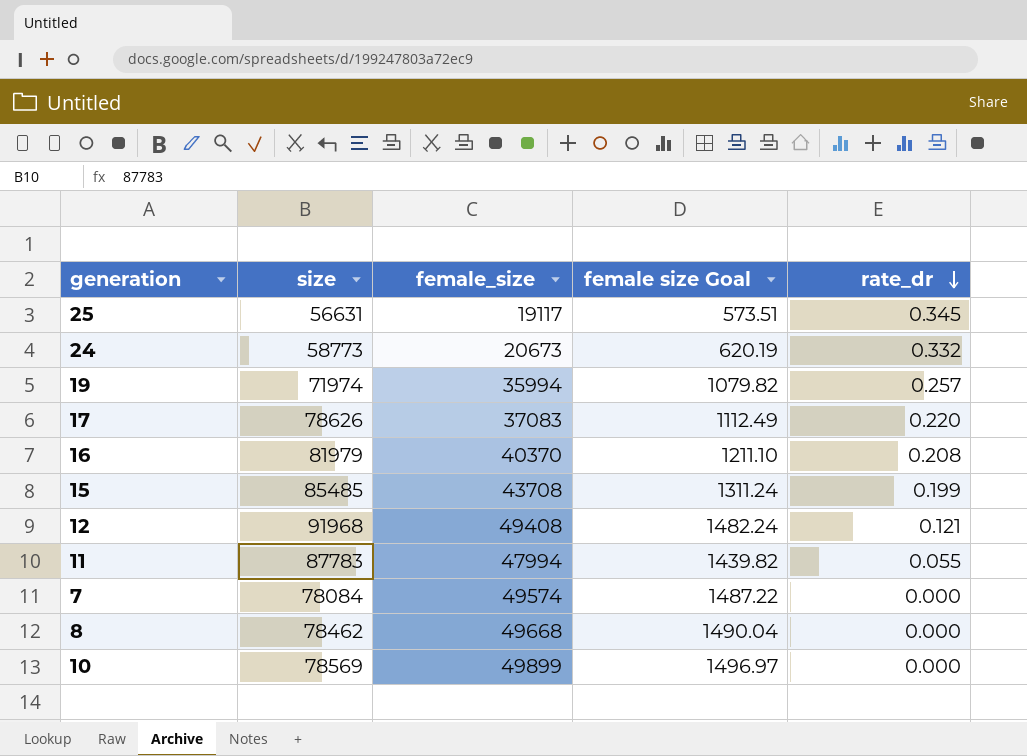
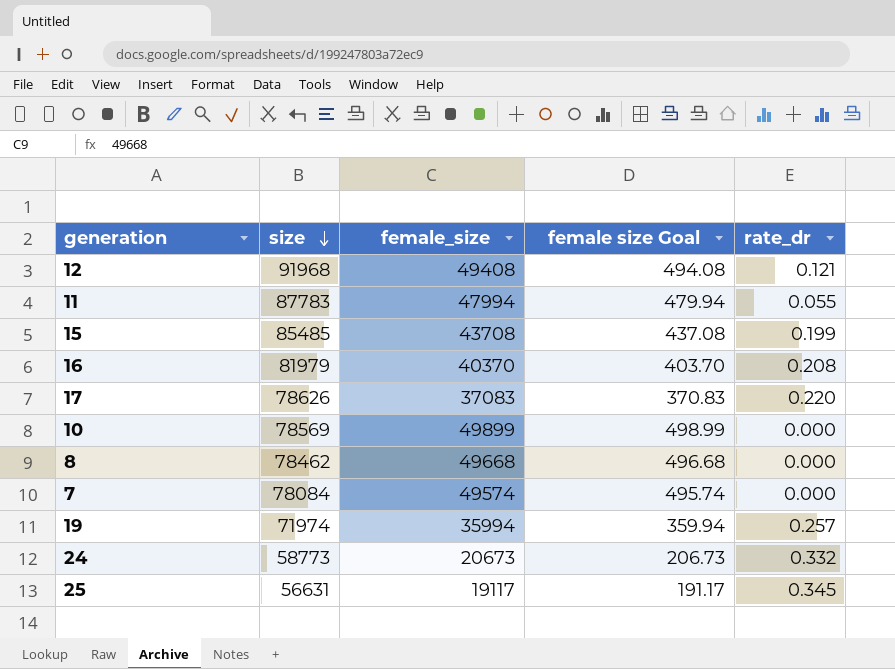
row order: rate_dr descending -> size descending
column female size Goal | formula: [female_size] * 0.03 -> [female_size] * 0.01

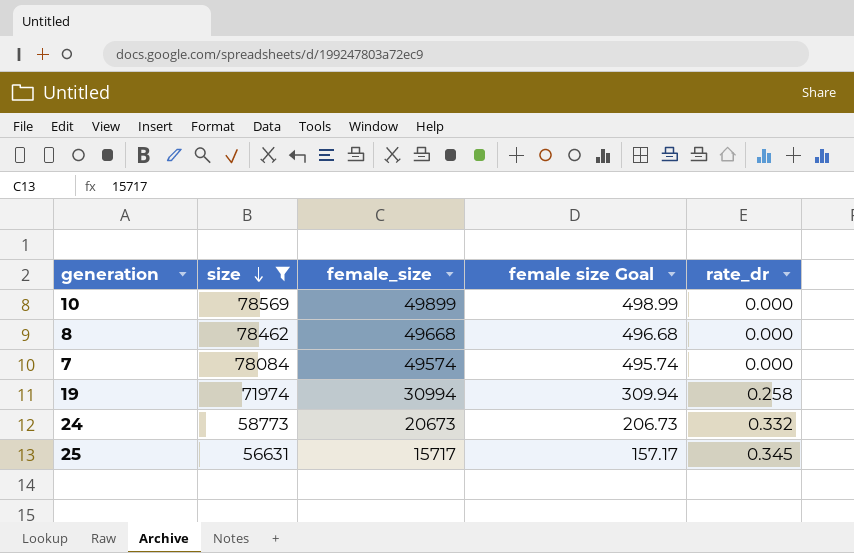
filter: none -> size <= 78569
19 | female_size: 35994 -> 30994
19 | female size Goal: 359.94 -> 309.94
19 | rate_dr: 0.257 -> 0.258
25 | female_size: 19117 -> 15717
25 | female size Goal: 191.17 -> 157.17

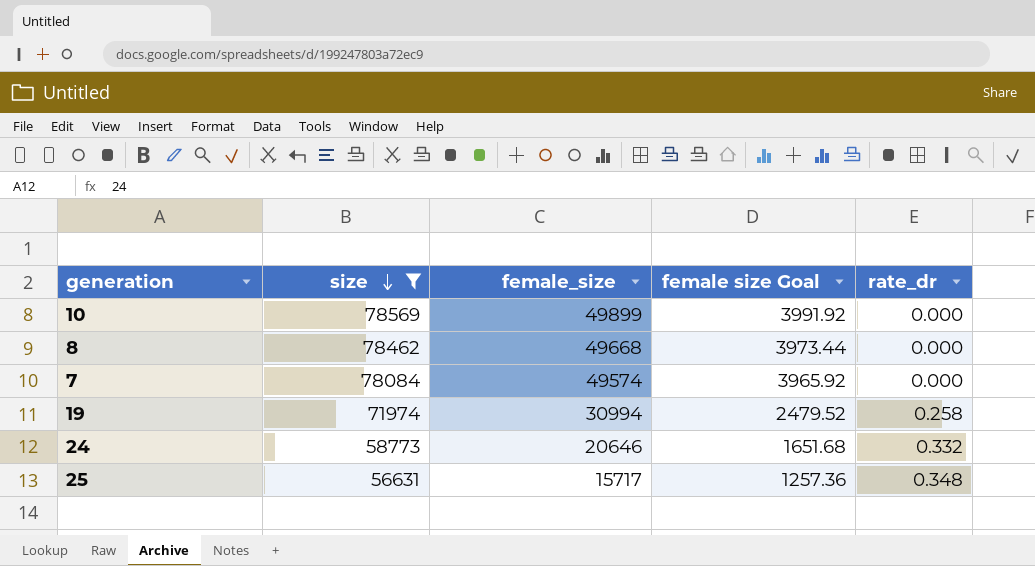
column female size Goal | formula: [female_size] * 0.01 -> [female_size] * 0.08
24 | female_size: 20673 -> 20646
25 | rate_dr: 0.345 -> 0.348

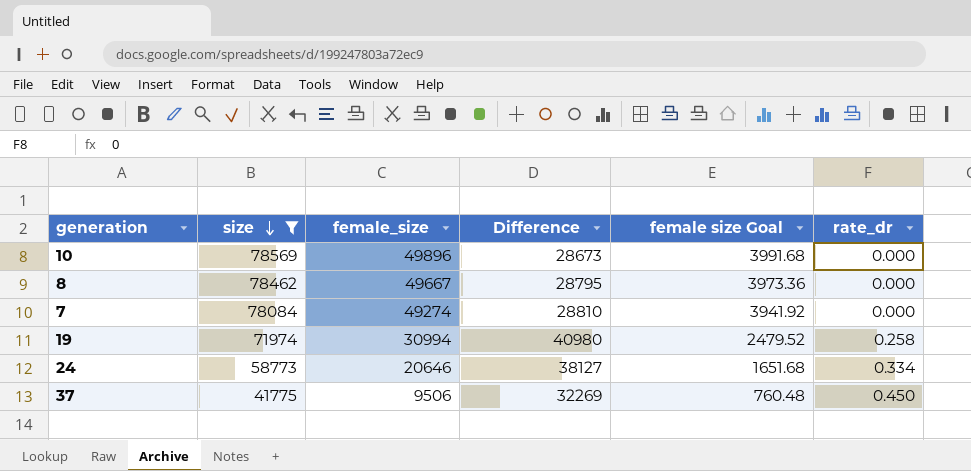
column Difference | formula: none -> [size] - [female_size]
row 25: 56631 | 15717 | 1257.36 | 0.348 -> none
10 | female_size: 49899 -> 49896
10 | female size Goal: 3991.92 -> 3991.68
8 | female_size: 49668 -> 49667
8 | female size Goal: 3973.44 -> 3973.36
7 | female_size: 49574 -> 49274
7 | female size Goal: 3965.92 -> 3941.92
24 | rate_dr: 0.332 -> 0.334
row 37: none -> 41775 | 9506 | 32269 | 760.48 | 0.450

